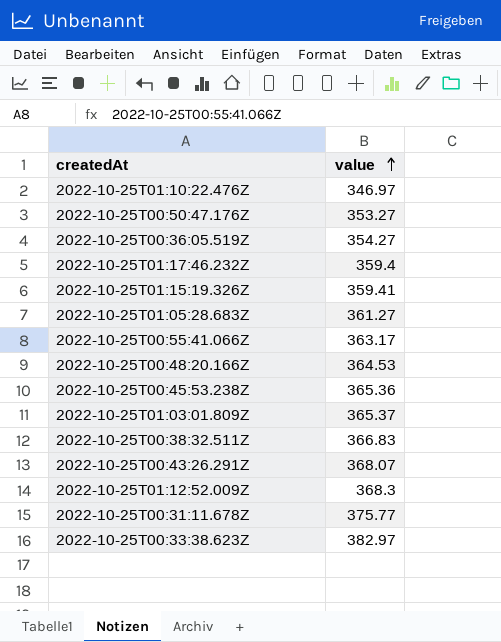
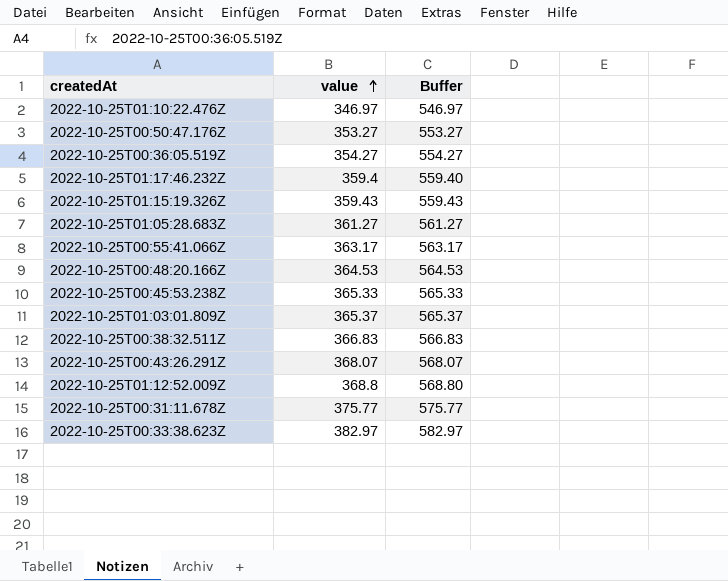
column Buffer | formula: none -> [value] + 200
2022-10-25T01:15:19.326Z | value: 359.41 -> 359.43
2022-10-25T00:45:53.238Z | value: 365.36 -> 365.33
2022-10-25T01:12:52.009Z | value: 368.3 -> 368.8

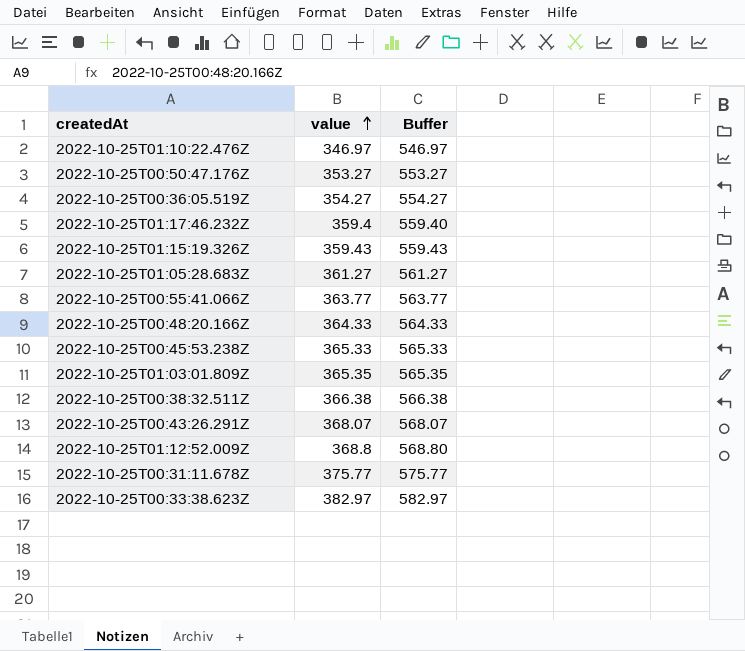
2022-10-25T00:55:41.066Z | value: 363.17 -> 363.77
2022-10-25T00:55:41.066Z | Buffer: 563.17 -> 563.77
2022-10-25T00:48:20.166Z | value: 364.53 -> 364.33
2022-10-25T00:48:20.166Z | Buffer: 564.53 -> 564.33
2022-10-25T01:03:01.809Z | value: 365.37 -> 365.35
2022-10-25T01:03:01.809Z | Buffer: 565.37 -> 565.35
2022-10-25T00:38:32.511Z | value: 366.83 -> 366.38
2022-10-25T00:38:32.511Z | Buffer: 566.83 -> 566.38

